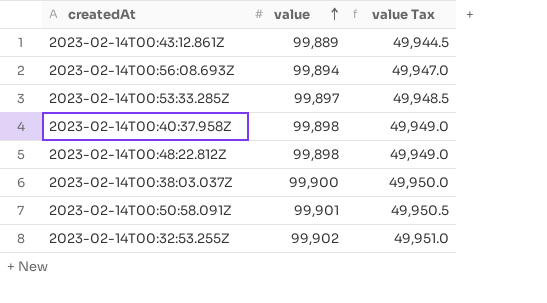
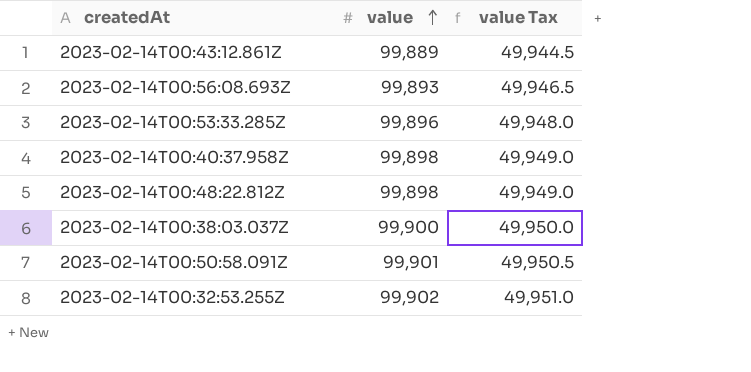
2023-02-14T00:56:08.693Z | value: 99,894 -> 99,893
2023-02-14T00:56:08.693Z | value Tax: 49,947.0 -> 49,946.5
2023-02-14T00:53:33.285Z | value: 99,897 -> 99,896
2023-02-14T00:53:33.285Z | value Tax: 49,948.5 -> 49,948.0

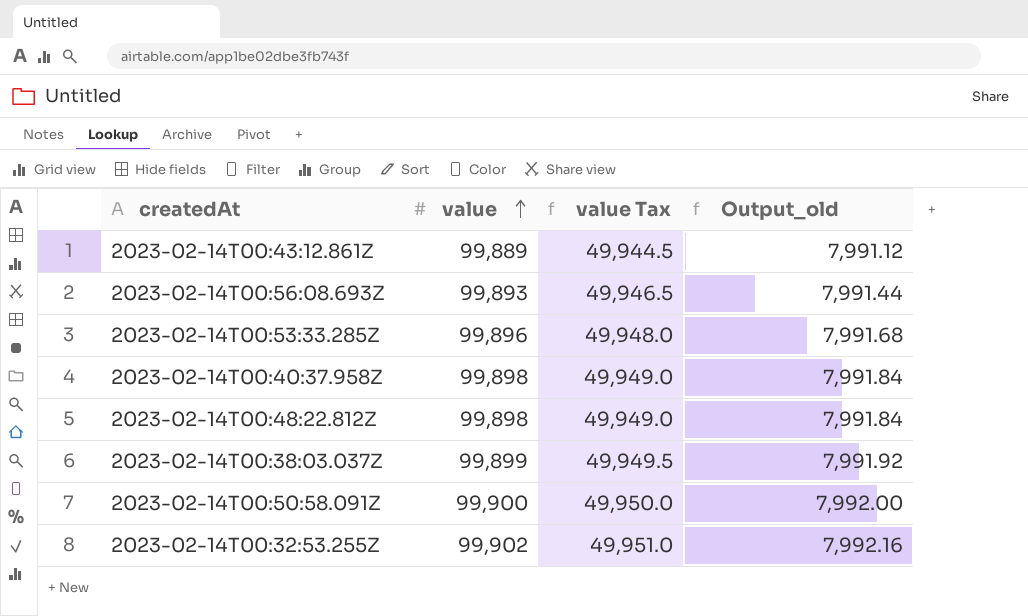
column Output_old | formula: none -> [value] * 0.08
2023-02-14T00:38:03.037Z | value: 99,900 -> 99,899
2023-02-14T00:38:03.037Z | value Tax: 49,950.0 -> 49,949.5
2023-02-14T00:50:58.091Z | value: 99,901 -> 99,900
2023-02-14T00:50:58.091Z | value Tax: 49,950.5 -> 49,950.0

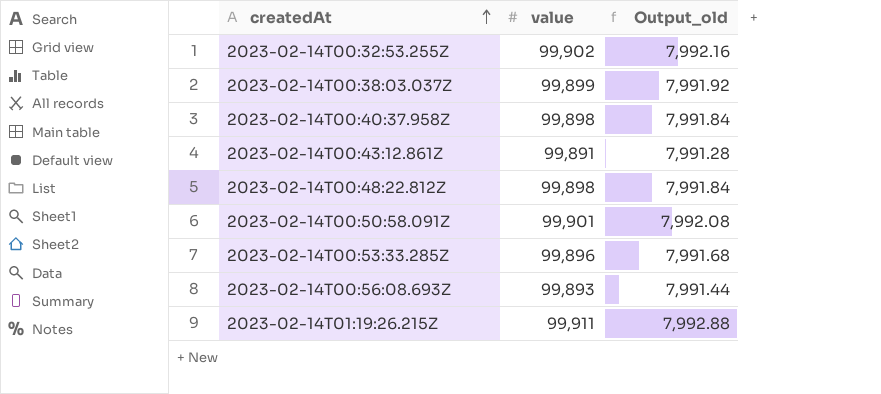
row order: value ascending -> createdAt ascending
column value Tax | formula: [value] * 0.5 -> none
2023-02-14T00:43:12.861Z | value: 99,889 -> 99,891
2023-02-14T00:43:12.861Z | Output_old: 7,991.12 -> 7,991.28
2023-02-14T00:50:58.091Z | value: 99,900 -> 99,901
2023-02-14T00:50:58.091Z | Output_old: 7,992.00 -> 7,992.08
row 2023-02-14T01:19:26.215Z: none -> 99,911 | 7,992.88

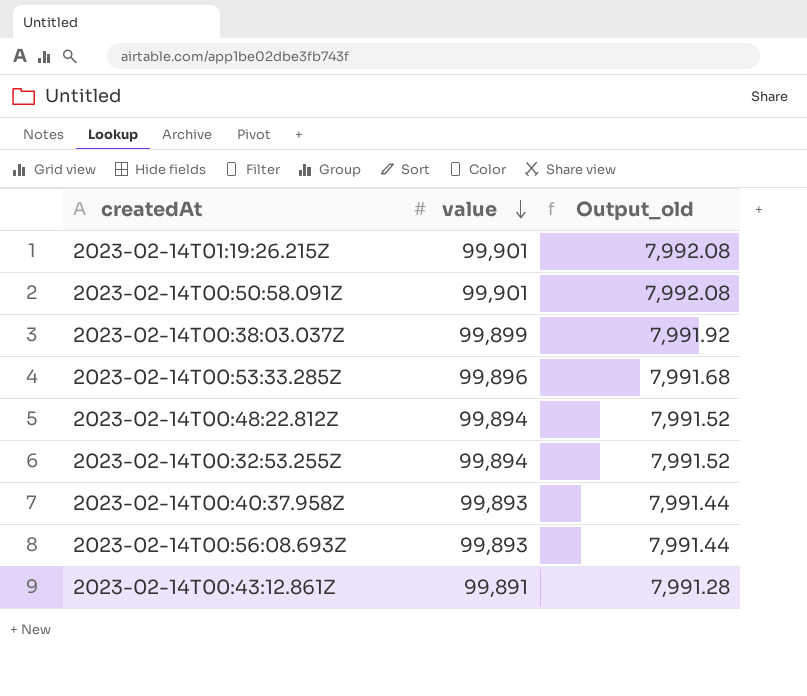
row order: createdAt ascending -> value descending
2023-02-14T01:19:26.215Z | value: 99,911 -> 99,901
2023-02-14T01:19:26.215Z | Output_old: 7,992.88 -> 7,992.08
2023-02-14T00:48:22.812Z | value: 99,898 -> 99,894
2023-02-14T00:48:22.812Z | Output_old: 7,991.84 -> 7,991.52
2023-02-14T00:32:53.255Z | value: 99,902 -> 99,894
2023-02-14T00:32:53.255Z | Output_old: 7,992.16 -> 7,991.52
2023-02-14T00:40:37.958Z | value: 99,898 -> 99,893
2023-02-14T00:40:37.958Z | Output_old: 7,991.84 -> 7,991.44

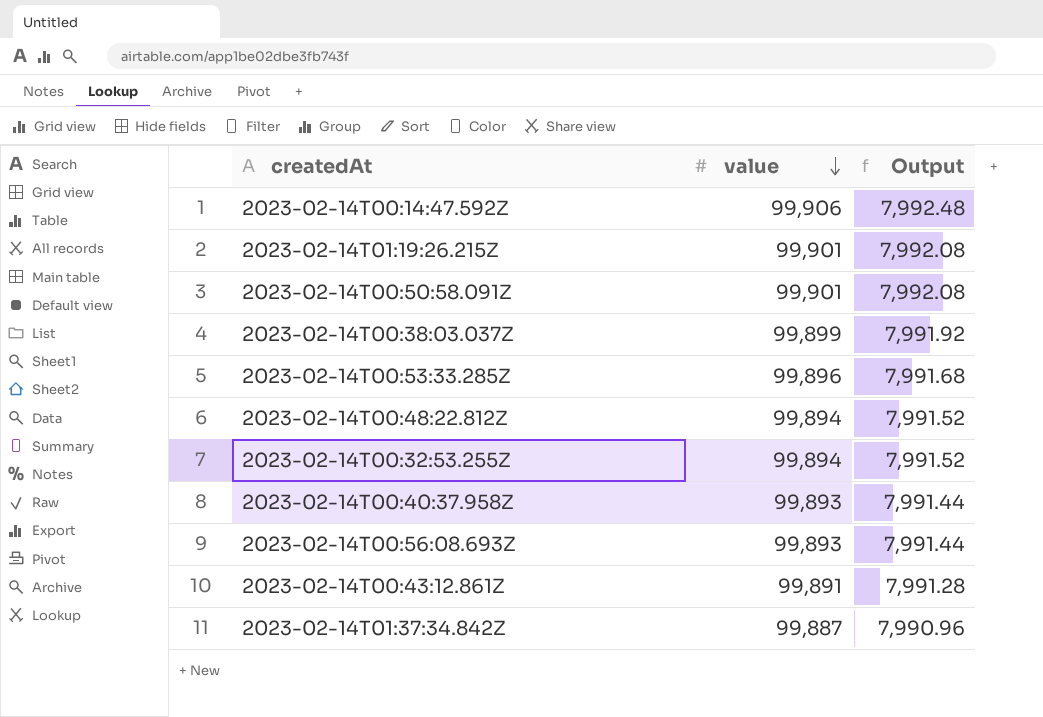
column name: Output_old -> Output
row 2023-02-14T00:14:47.592Z: none -> 99,906 | 7,992.48
row 2023-02-14T01:37:34.842Z: none -> 99,887 | 7,990.96

